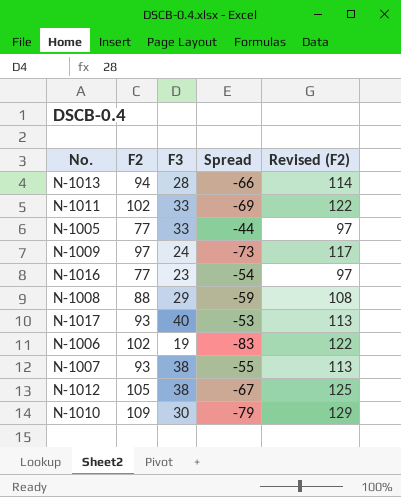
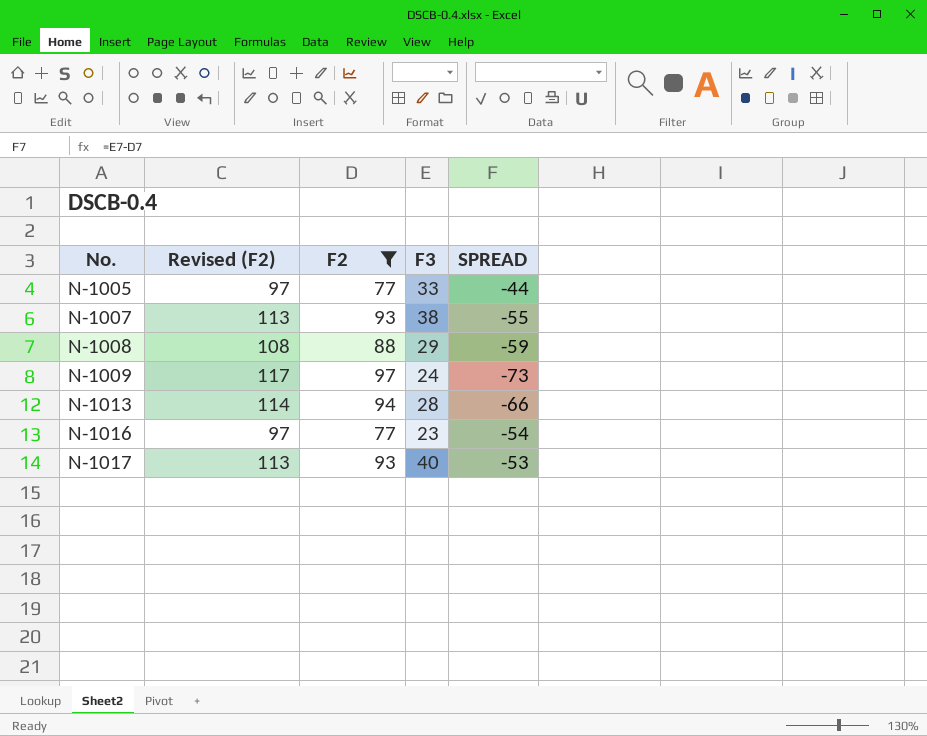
filter: none -> F2 <= 97
row order: none -> No. ascending
column Revised (F2) | position: 5 -> 2
column name: Spread -> SPREAD

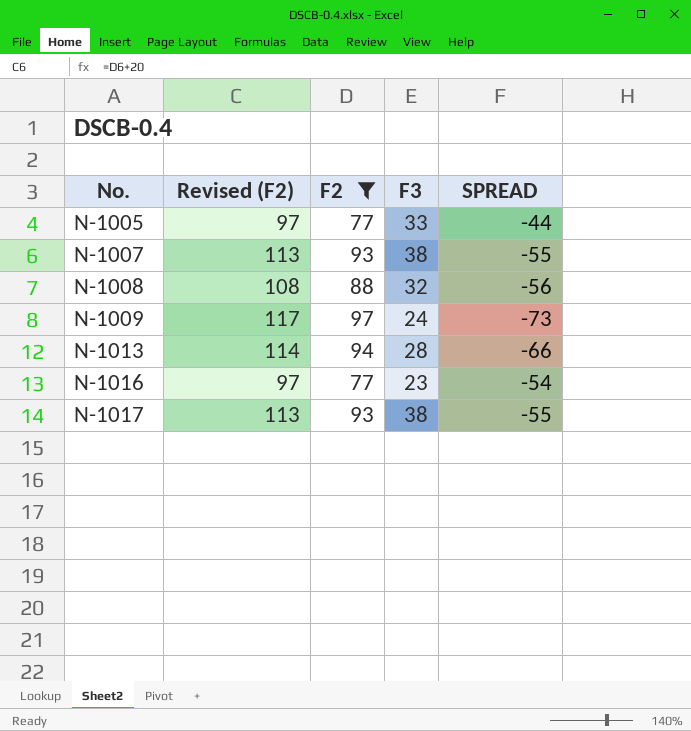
N-1008 | F3: 29 -> 32
N-1008 | SPREAD: -59 -> -56
N-1017 | F3: 40 -> 38
N-1017 | SPREAD: -53 -> -55

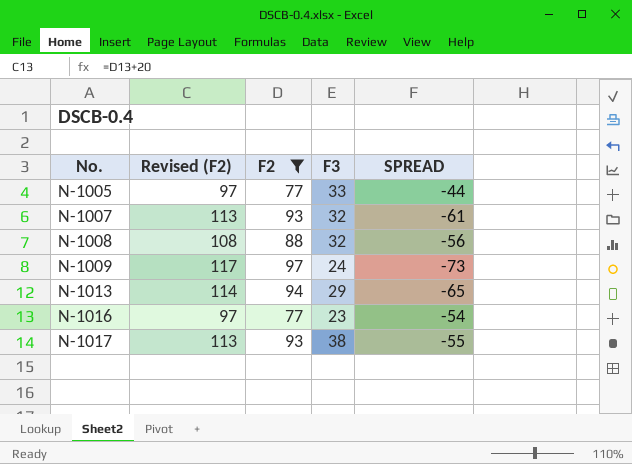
N-1007 | F3: 38 -> 32
N-1007 | SPREAD: -55 -> -61
N-1013 | F3: 28 -> 29
N-1013 | SPREAD: -66 -> -65

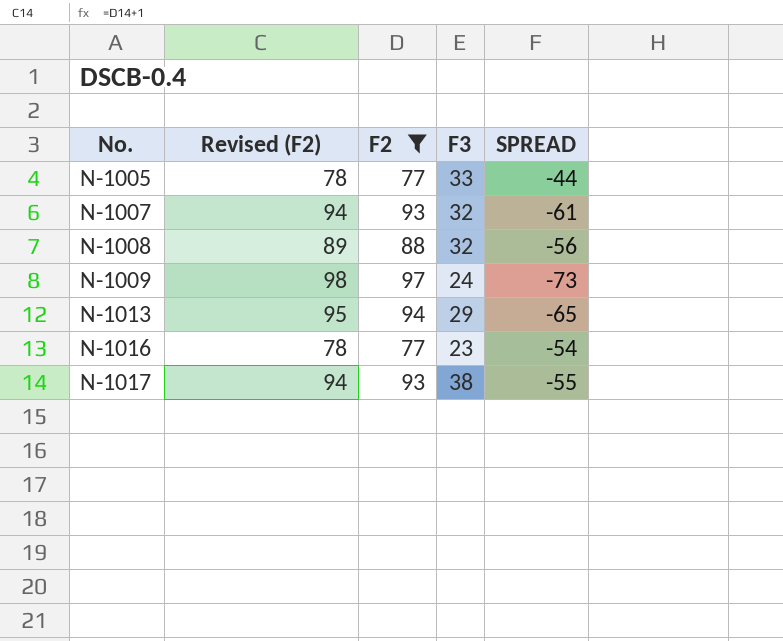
column Revised (F2) | formula: [F2] + 20 -> [F2] + 1

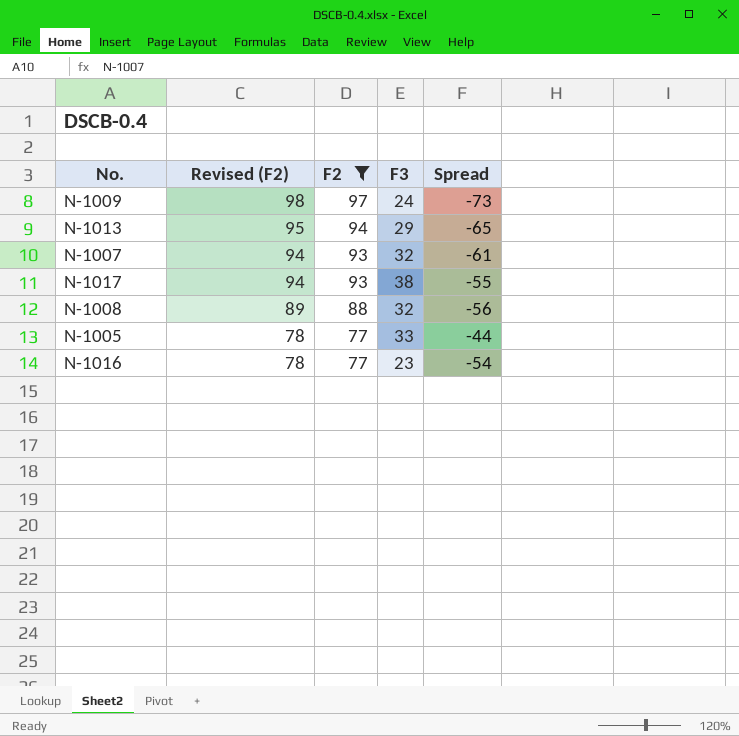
row order: No. ascending -> Revised (F2) descending
column name: SPREAD -> Spread

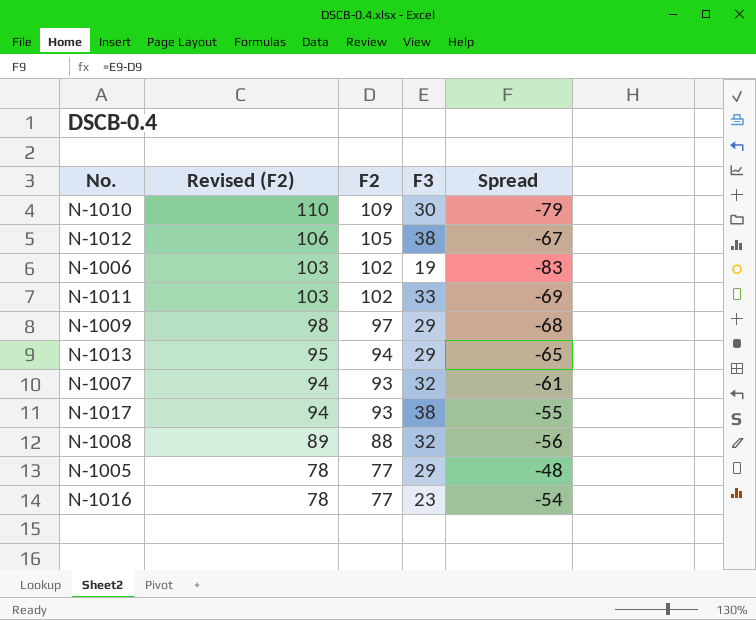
filter: F2 <= 97 -> none
N-1009 | F3: 24 -> 29
N-1009 | Spread: -73 -> -68
N-1005 | F3: 33 -> 29
N-1005 | Spread: -44 -> -48

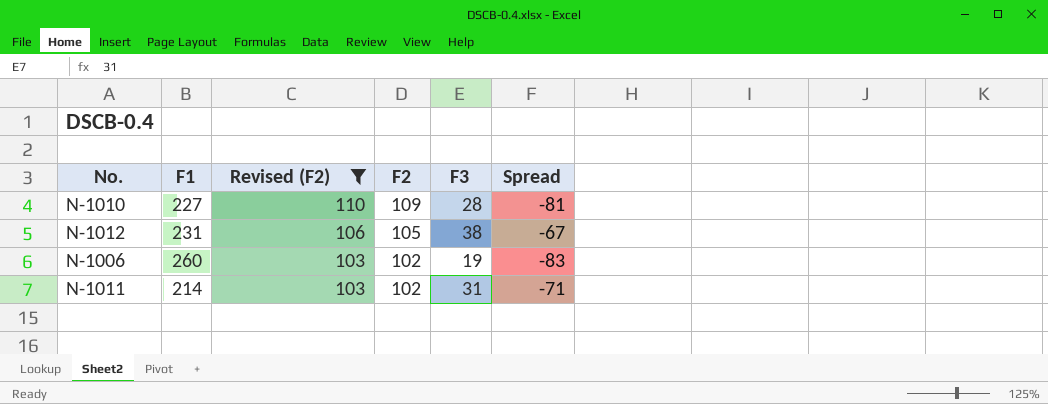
filter: none -> Revised (F2) >= 103
column F1 | position: none -> 2
N-1010 | F3: 30 -> 28
N-1010 | Spread: -79 -> -81
N-1011 | F3: 33 -> 31
N-1011 | Spread: -69 -> -71

